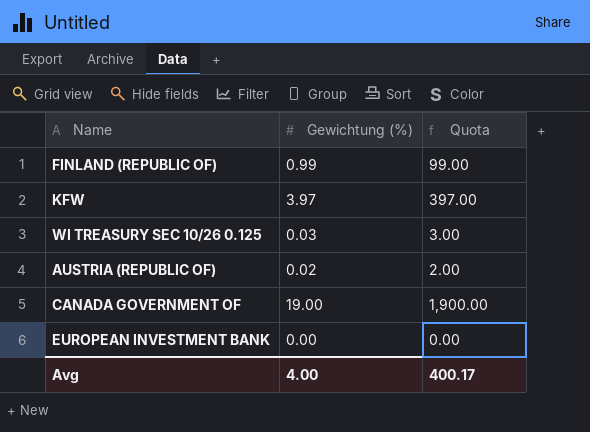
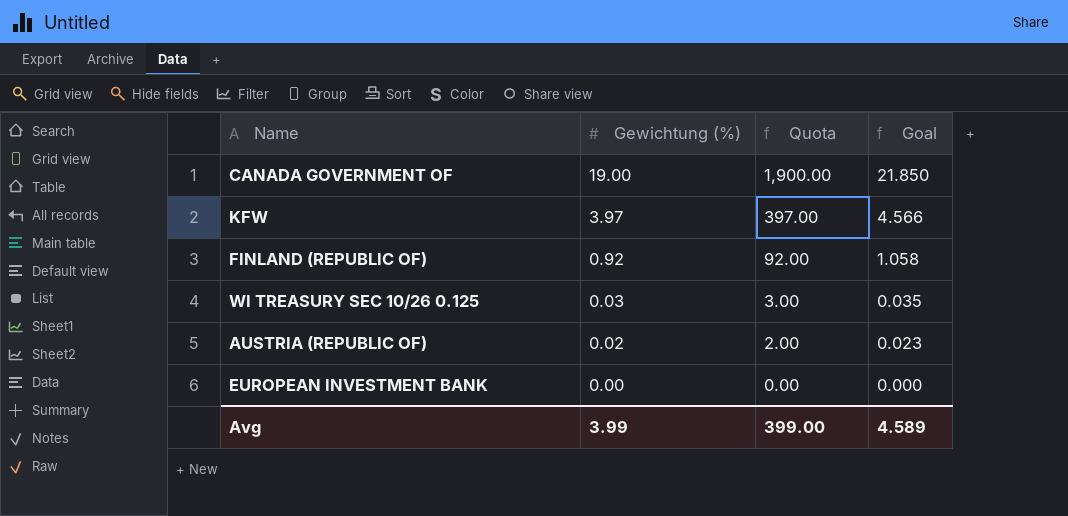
row order: none -> Gewichtung (%) descending
column Goal | formula: none -> [Gewichtung (%)] * 1.15
FINLAND (REPUBLIC OF) | Gewichtung (%): 0.99 -> 0.92
FINLAND (REPUBLIC OF) | Quota: 99.00 -> 92.00
Avg | Gewichtung (%): 4.00 -> 3.99
Avg | Quota: 400.17 -> 399.00

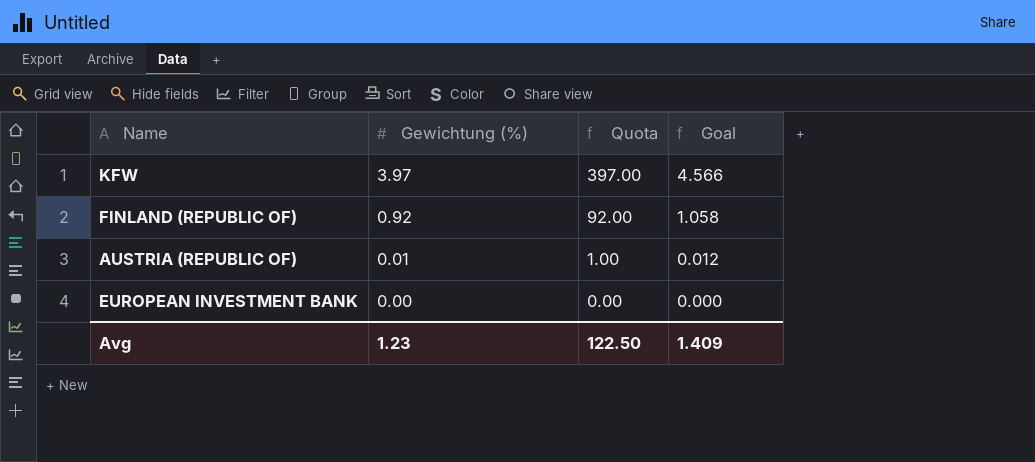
row CANADA GOVERNMENT OF: 19.00 | 1,900.00 | 21.850 -> none
row WI TREASURY SEC 10/26 0.125: 0.03 | 3.00 | 0.035 -> none
AUSTRIA (REPUBLIC OF) | Gewichtung (%): 0.02 -> 0.01
AUSTRIA (REPUBLIC OF) | Quota: 2.00 -> 1.00
AUSTRIA (REPUBLIC OF) | Goal: 0.023 -> 0.012
Avg | Gewichtung (%): 3.99 -> 1.23
Avg | Quota: 399.00 -> 122.50
Avg | Goal: 4.589 -> 1.409

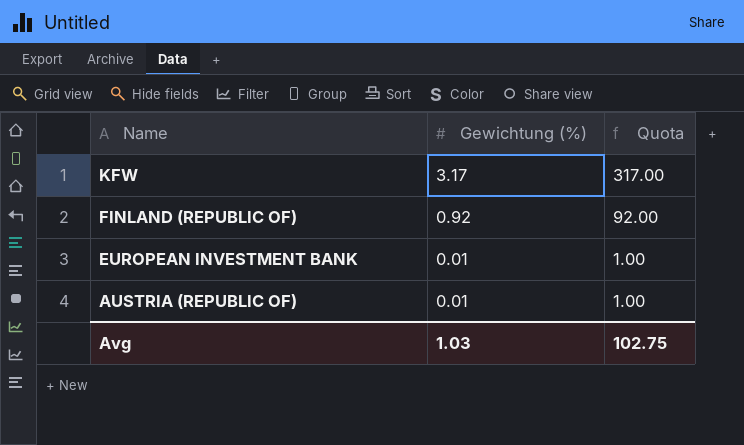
row order: Gewichtung (%) descending -> Name descending
column Goal | formula: [Gewichtung (%)] * 1.15 -> none
KFW | Gewichtung (%): 3.97 -> 3.17
KFW | Quota: 397.00 -> 317.00
EUROPEAN INVESTMENT BANK | Gewichtung (%): 0.00 -> 0.01
EUROPEAN INVESTMENT BANK | Quota: 0.00 -> 1.00
Avg | Gewichtung (%): 1.23 -> 1.03
Avg | Quota: 122.50 -> 102.75

